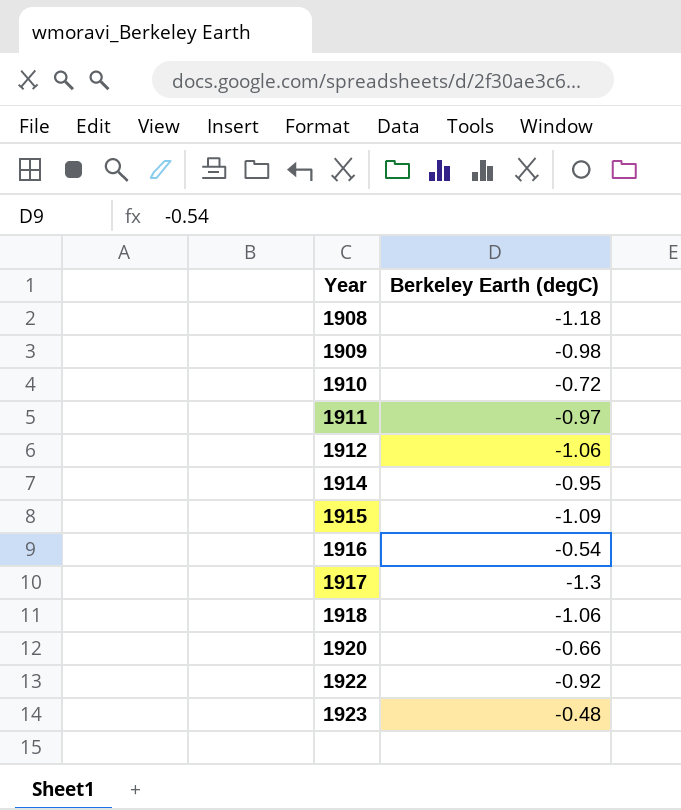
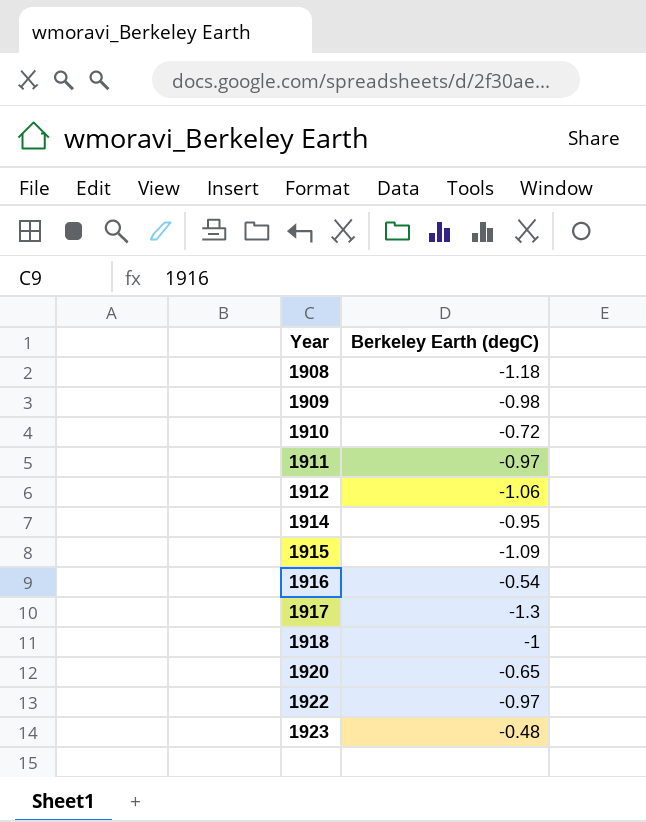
1918 | Berkeley Earth (degC): -1.06 -> -1
1920 | Berkeley Earth (degC): -0.66 -> -0.65
1922 | Berkeley Earth (degC): -0.92 -> -0.97

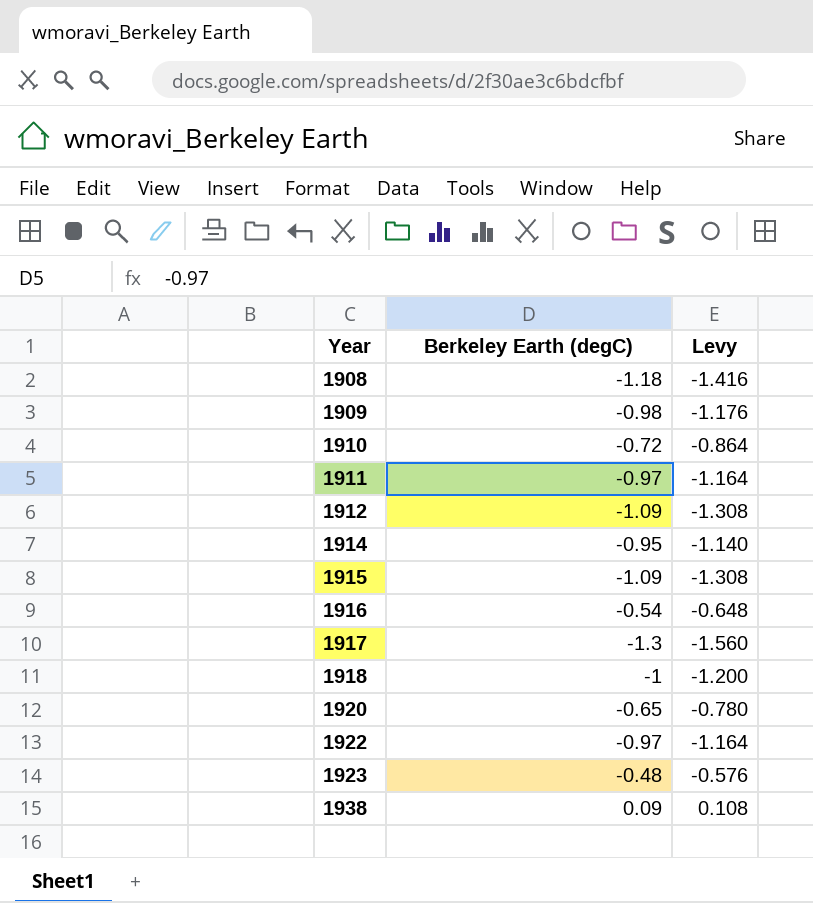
column Levy | formula: none -> [Berkeley Earth (degC)] * 1.2
1912 | Berkeley Earth (degC): -1.06 -> -1.09
row 1938: none -> 0.09 | 0.108

